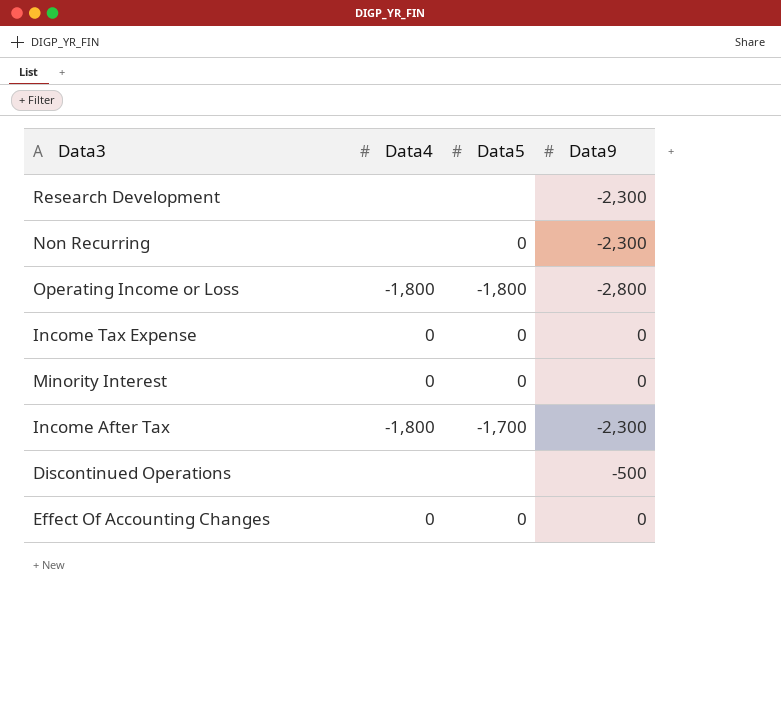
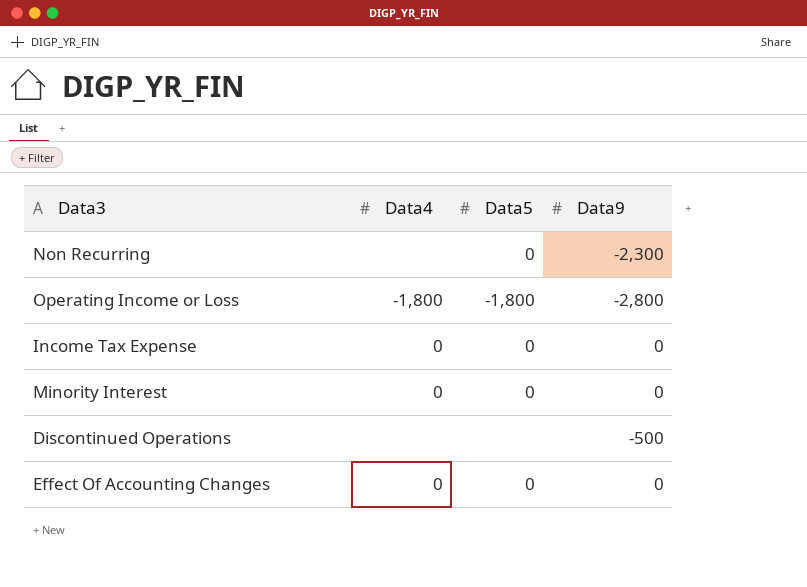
row Research Development: none | none | -2,300 -> none
row Income After Tax: -1,800 | -1,700 | -2,300 -> none

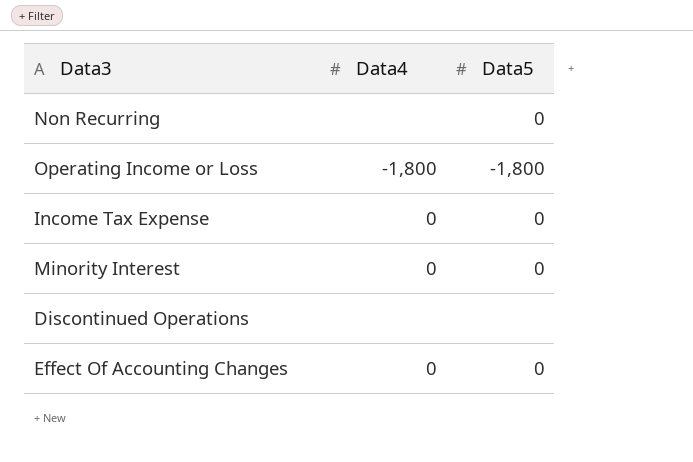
column Data9 | position: 4 -> none

